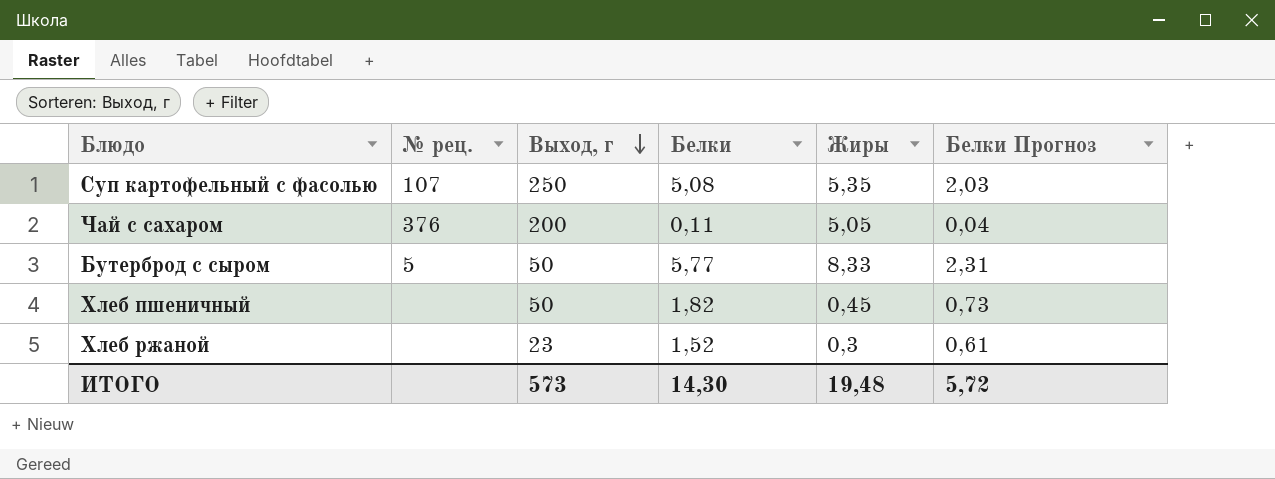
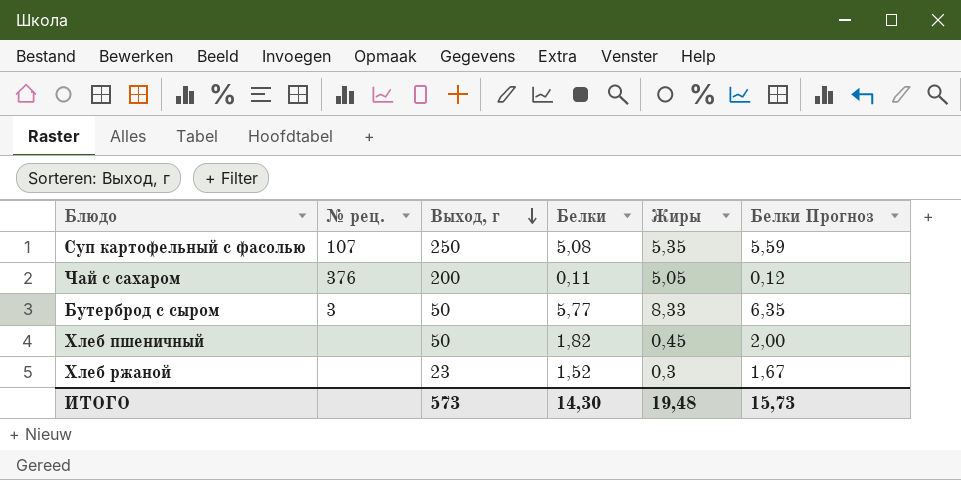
column Белки Прогноз | formula: [Белки] * 0,4 -> [Белки] * 1,1
Бутерброд с сыром | № рец.: 5 -> 3
ИТОГО | Белки Прогноз: 5,72 -> 15,73

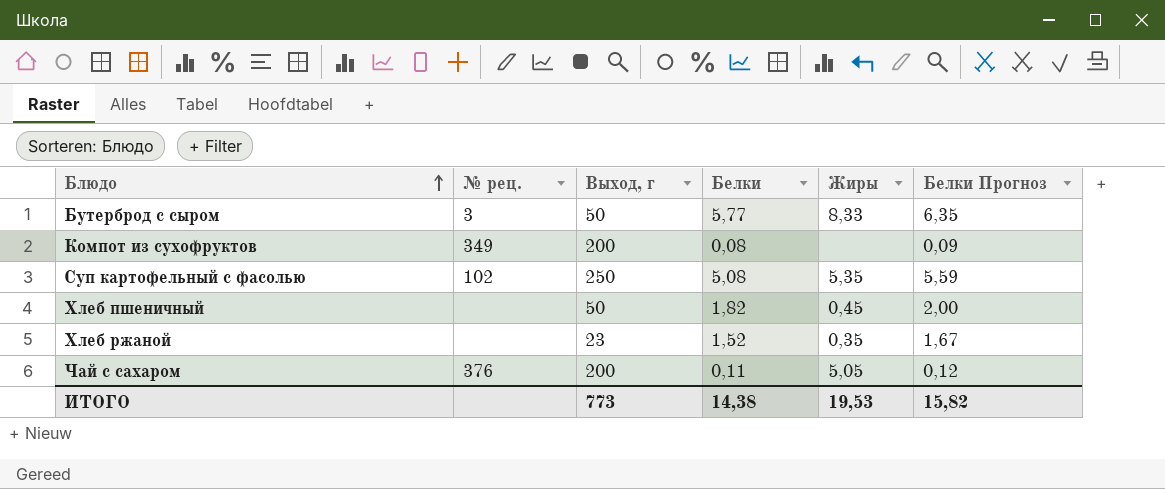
row order: Выход, г descending -> Блюдо ascending
row Компот из сухофруктов: none -> 349 | 200 | 0,08 | none | 0,09
Суп картофельный с фасолью | № рец.: 107 -> 102
Хлеб ржаной | Жиры: 0,3 -> 0,35
ИТОГО | Выход, г: 573 -> 773
ИТОГО | Белки: 14,30 -> 14,38
ИТОГО | Жиры: 19,48 -> 19,53
ИТОГО | Белки Прогноз: 15,73 -> 15,82

